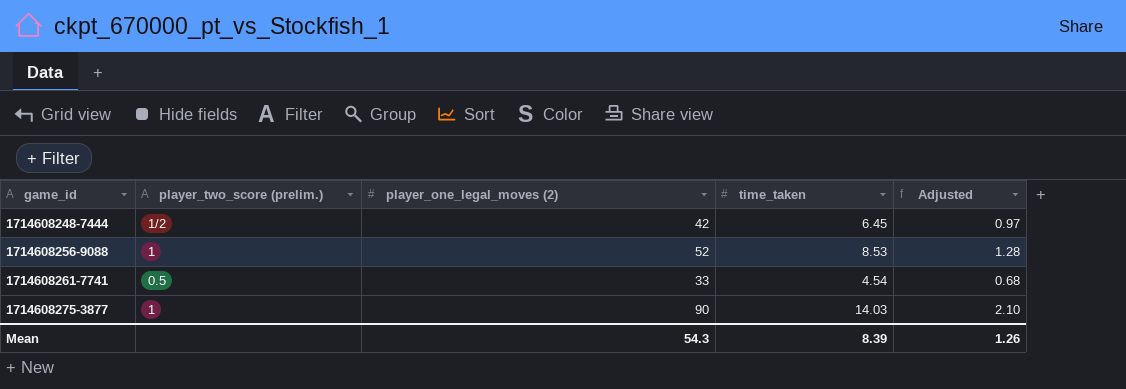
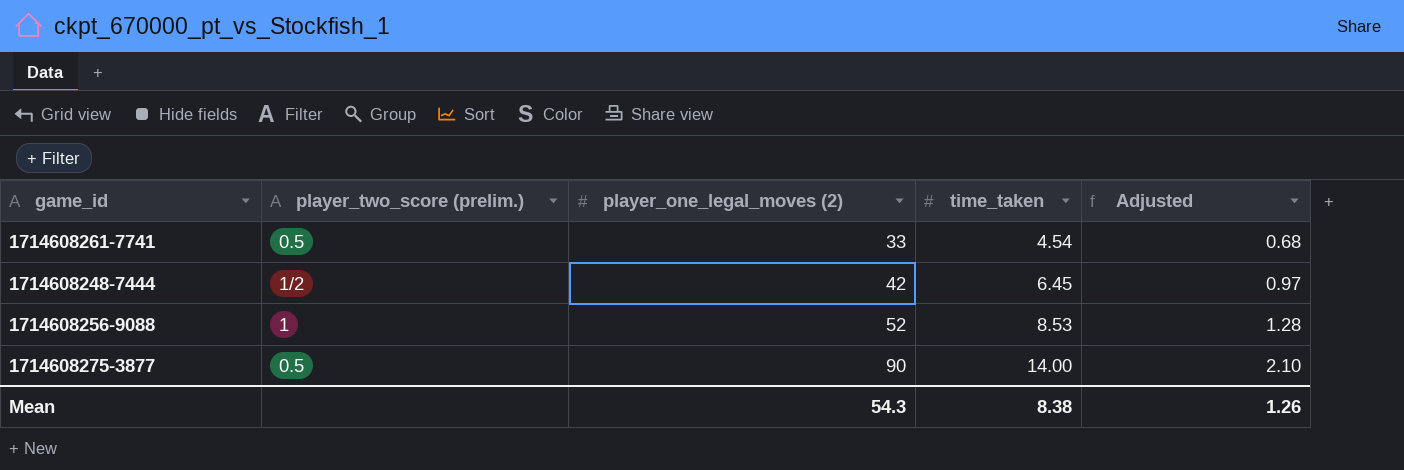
row order: game_id ascending -> player_one_legal_moves (2) ascending
1714608275-3877 | player_two_score (prelim.): 1 -> 0.5
1714608275-3877 | time_taken: 14.03 -> 14.00
Mean | time_taken: 8.39 -> 8.38

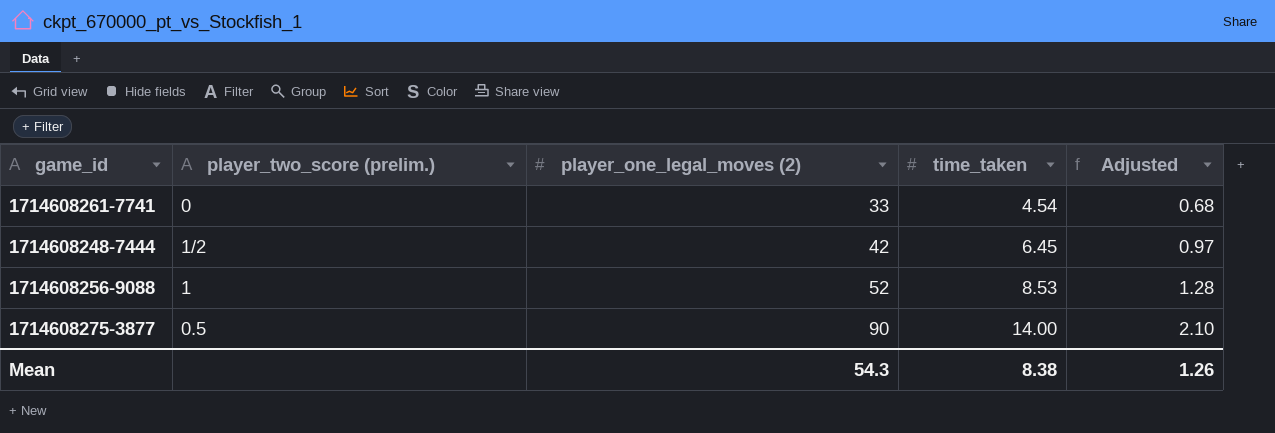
1714608261-7741 | player_two_score (prelim.): 0.5 -> 0

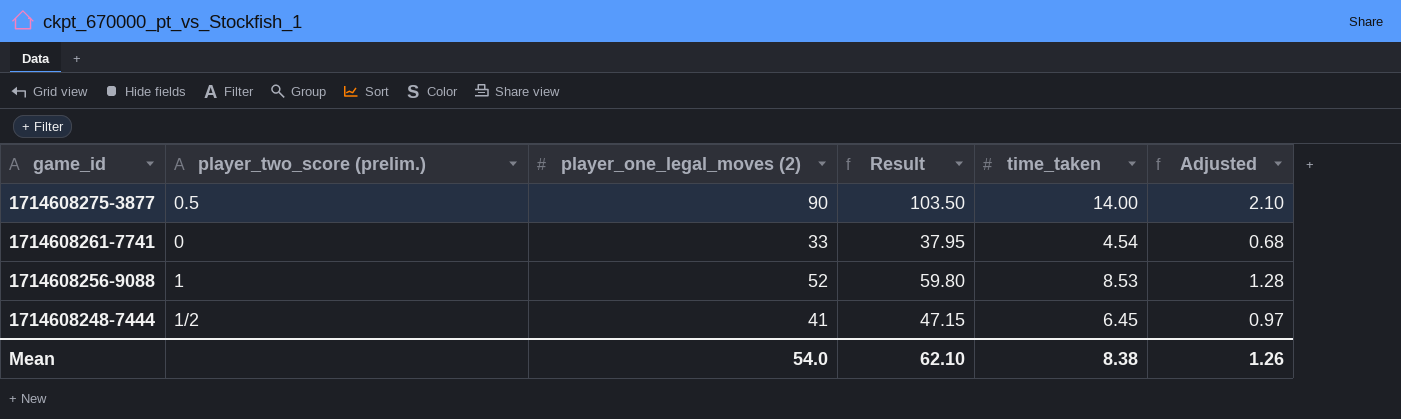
row order: player_one_legal_moves (2) ascending -> game_id descending
column Result | formula: none -> [player_one_legal_moves (2)] * 1.15
1714608248-7444 | player_one_legal_moves (2): 42 -> 41
Mean | player_one_legal_moves (2): 54.3 -> 54.0

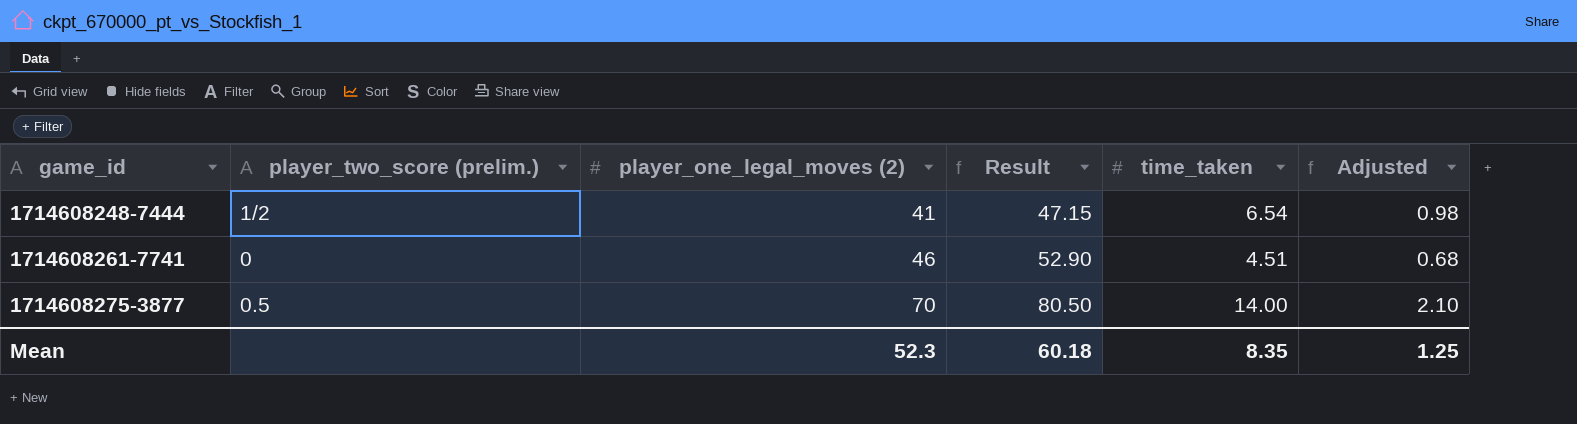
row order: game_id descending -> game_id ascending
row 1714608256-9088: 1 | 52 | 59.80 | 8.53 | 1.28 -> none
1714608248-7444 | time_taken: 6.45 -> 6.54
1714608248-7444 | Adjusted: 0.97 -> 0.98
1714608261-7741 | player_one_legal_moves (2): 33 -> 46
1714608261-7741 | Result: 37.95 -> 52.90
1714608261-7741 | time_taken: 4.54 -> 4.51
1714608275-3877 | player_one_legal_moves (2): 90 -> 70
1714608275-3877 | Result: 103.50 -> 80.50
Mean | player_one_legal_moves (2): 54.0 -> 52.3
Mean | Result: 62.10 -> 60.18
Mean | time_taken: 8.38 -> 8.35
Mean | Adjusted: 1.26 -> 1.25

